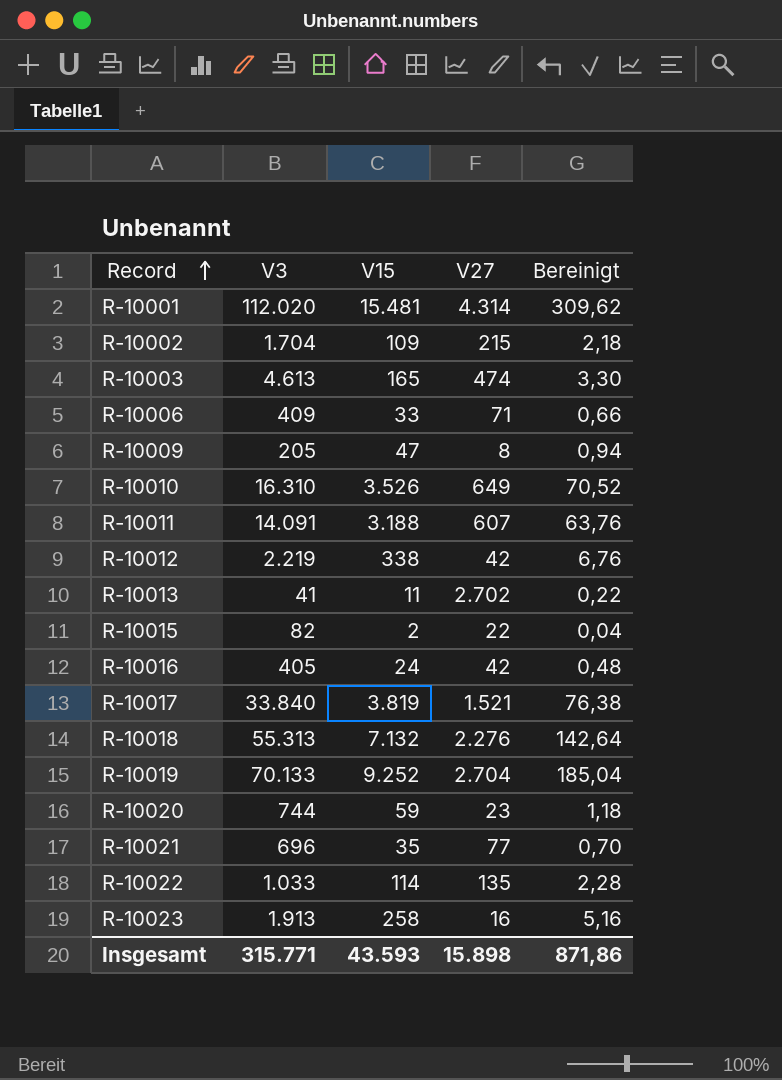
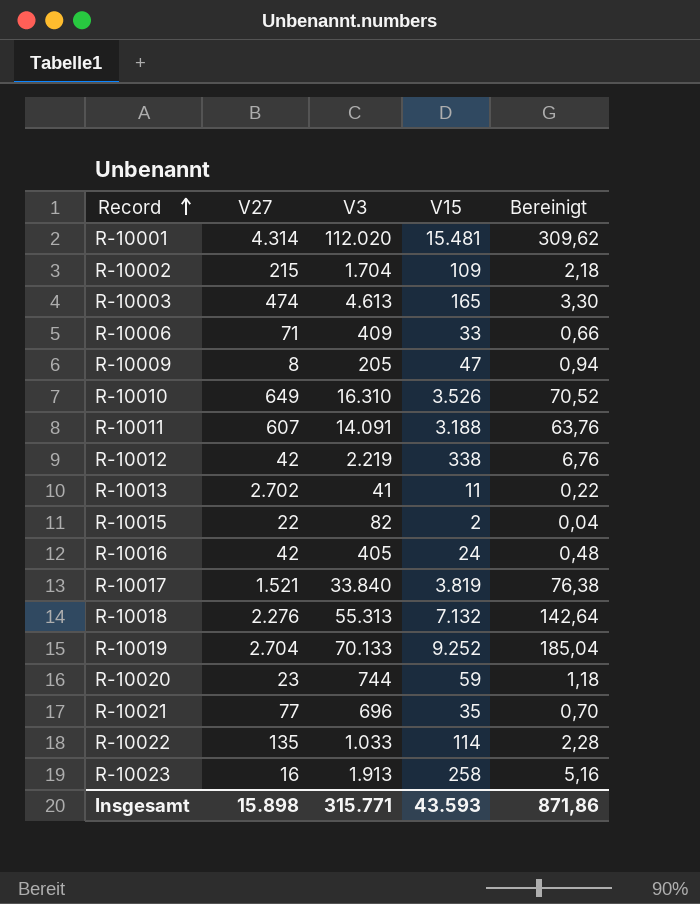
column V27 | position: 4 -> 2

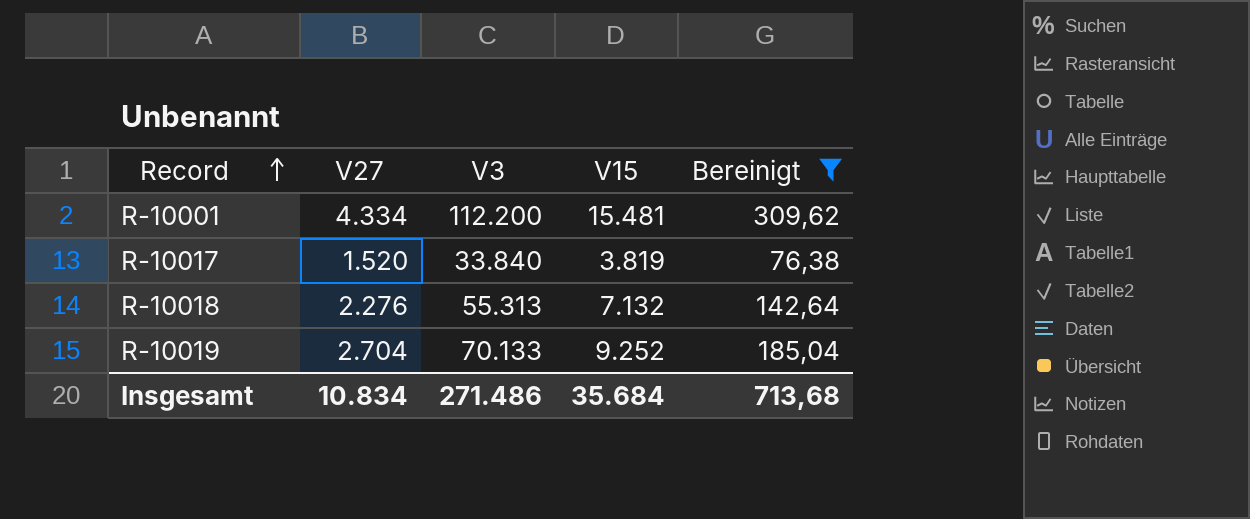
filter: none -> Bereinigt >= 76,38
R-10001 | V27: 4.314 -> 4.334
R-10001 | V3: 112.020 -> 112.200
R-10017 | V27: 1.521 -> 1.520
Insgesamt | V27: 15.898 -> 10.834
Insgesamt | V3: 315.771 -> 271.486
Insgesamt | V15: 43.593 -> 35.684
Insgesamt | Bereinigt: 871,86 -> 713,68

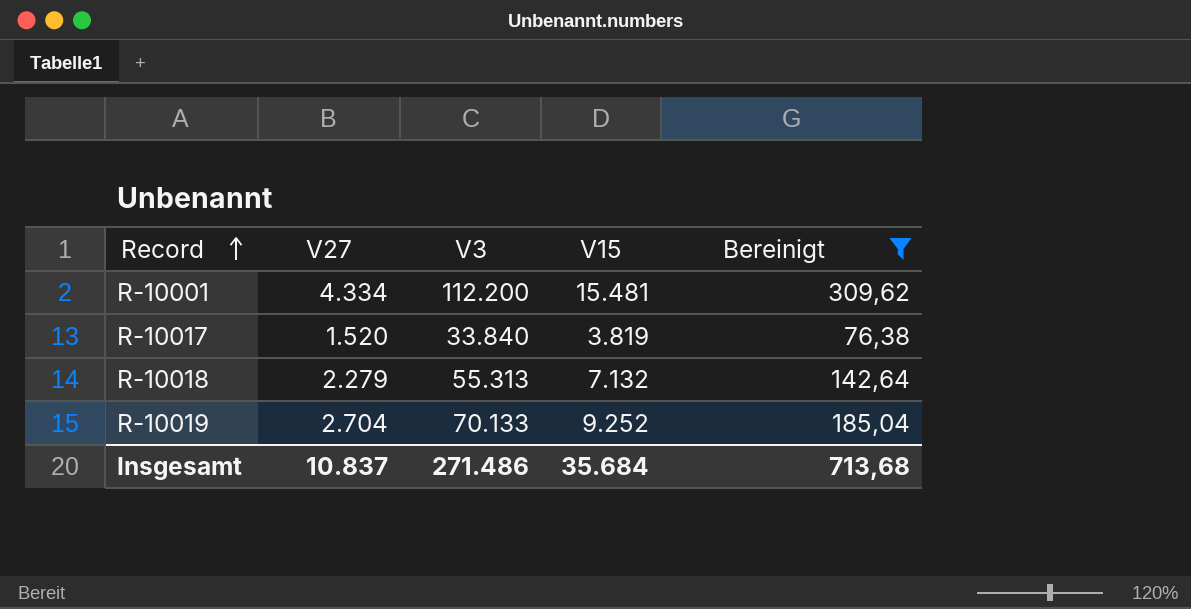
R-10018 | V27: 2.276 -> 2.279
Insgesamt | V27: 10.834 -> 10.837

